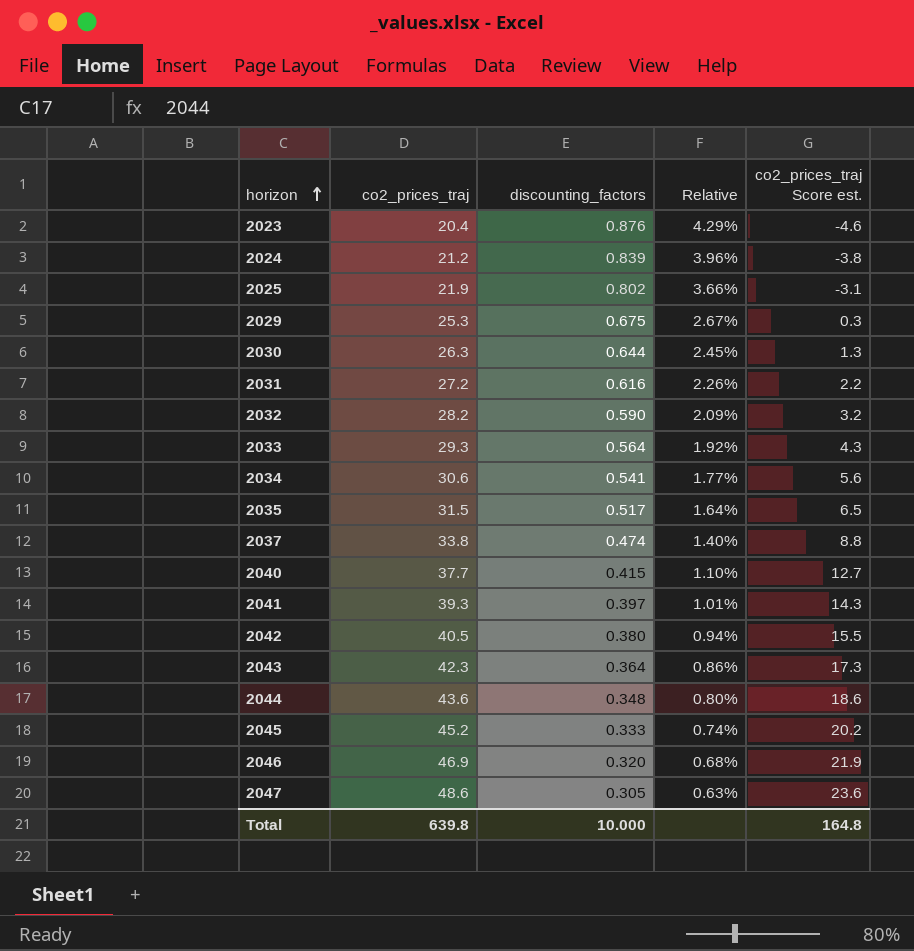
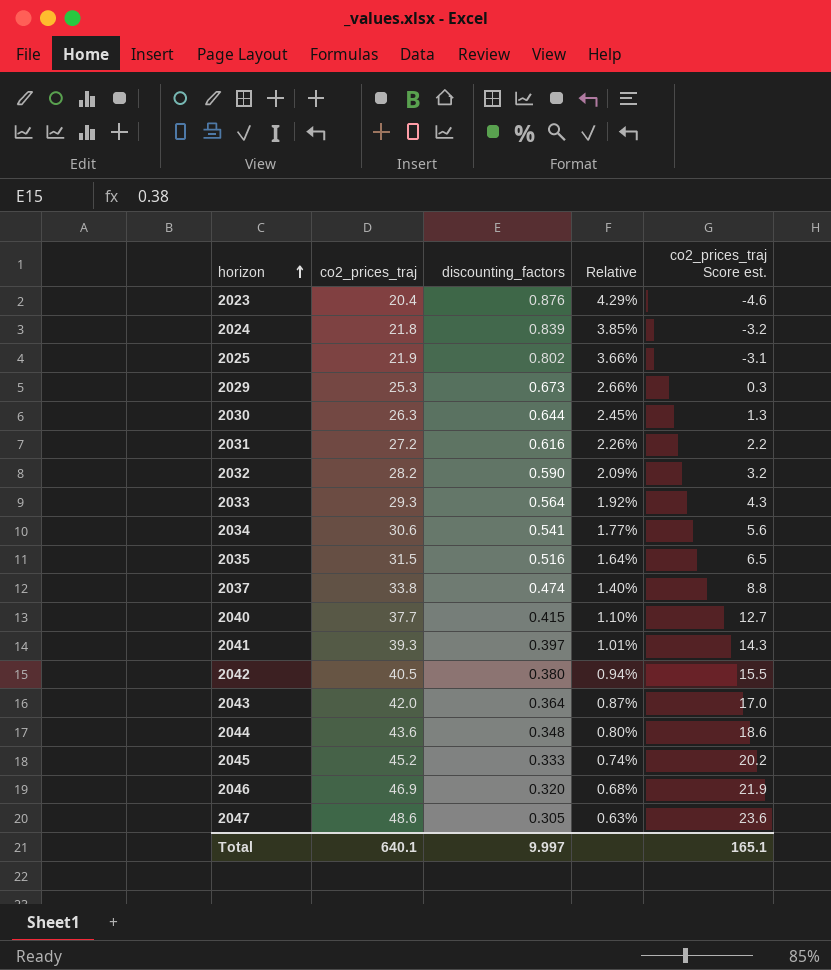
2024 | co2_prices_traj: 21.2 -> 21.8
2024 | Relative: 3.96% -> 3.85%
2024 | co2_prices_traj Score est.: -3.8 -> -3.2
2029 | discounting_factors: 0.675 -> 0.673
2029 | Relative: 2.67% -> 2.66%
2035 | discounting_factors: 0.517 -> 0.516
2043 | co2_prices_traj: 42.3 -> 42.0
2043 | Relative: 0.86% -> 0.87%
2043 | co2_prices_traj Score est.: 17.3 -> 17.0
Total | co2_prices_traj: 639.8 -> 640.1
Total | discounting_factors: 10.000 -> 9.997
Total | co2_prices_traj Score est.: 164.8 -> 165.1

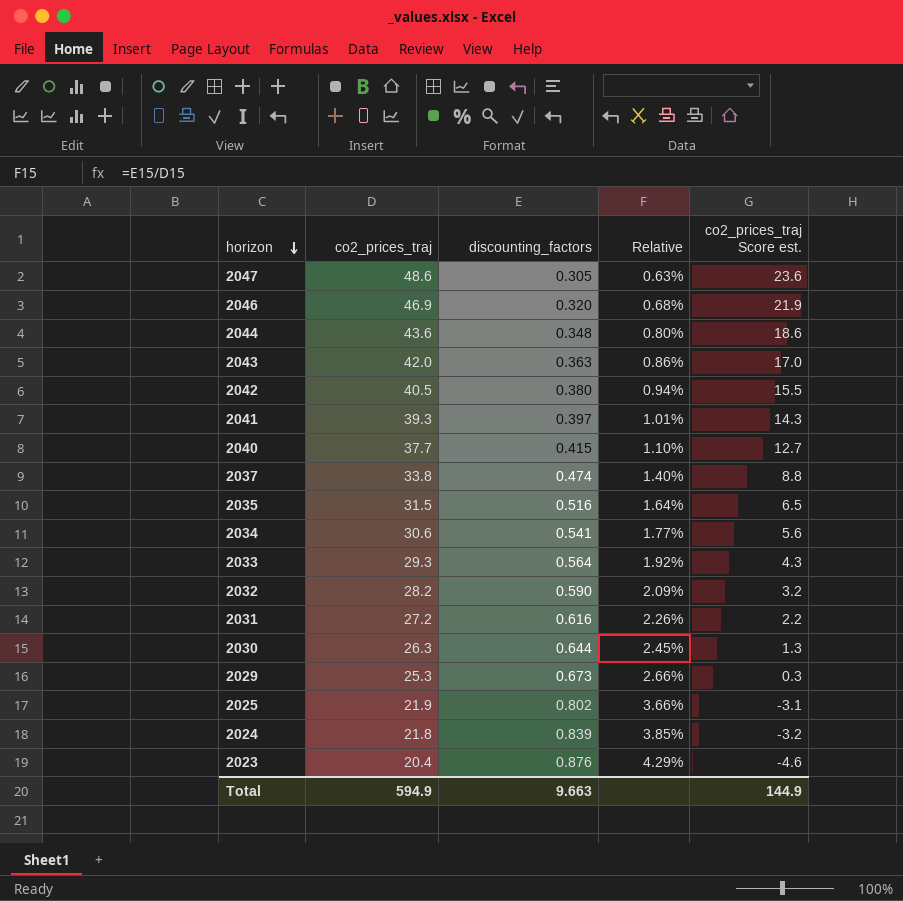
row order: horizon ascending -> horizon descending
row 2045: 45.2 | 0.333 | 0.74% | 20.2 -> none
2043 | discounting_factors: 0.364 -> 0.363
2043 | Relative: 0.87% -> 0.86%
Total | co2_prices_traj: 640.1 -> 594.9
Total | discounting_factors: 9.997 -> 9.663
Total | co2_prices_traj Score est.: 165.1 -> 144.9

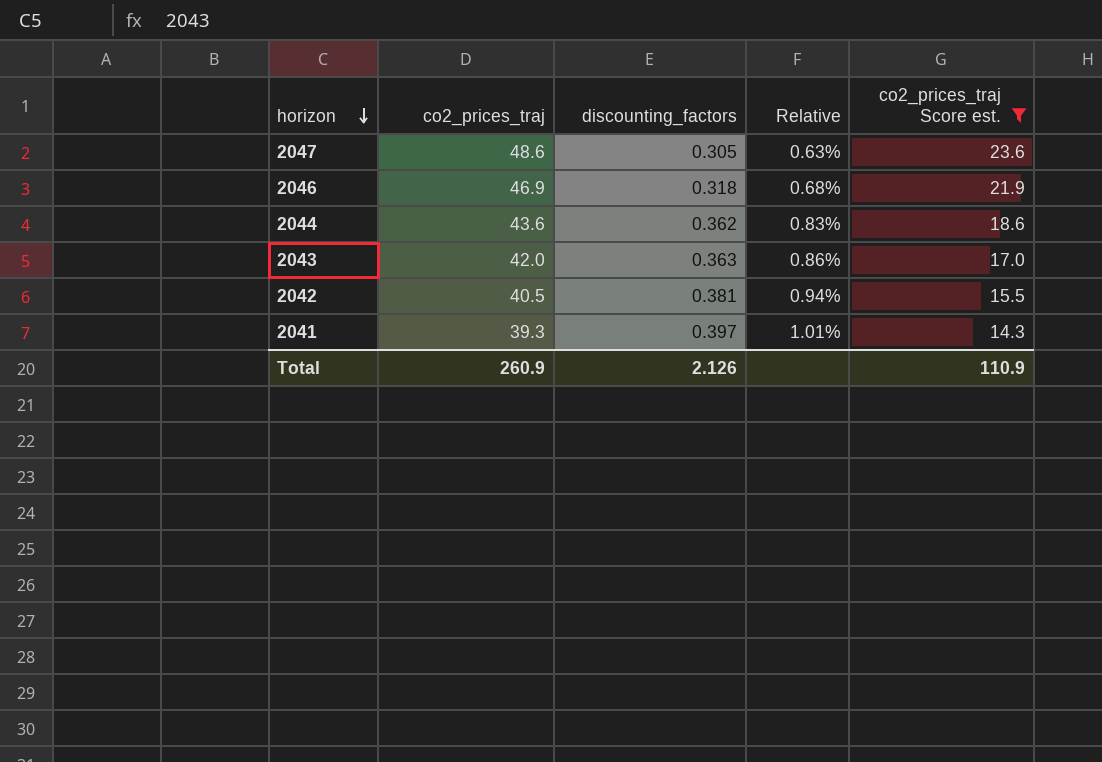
filter: none -> co2_prices_traj Score est. >= 14.3
2046 | discounting_factors: 0.320 -> 0.318
2044 | discounting_factors: 0.348 -> 0.362
2044 | Relative: 0.80% -> 0.83%
2042 | discounting_factors: 0.380 -> 0.381
Total | co2_prices_traj: 594.9 -> 260.9
Total | discounting_factors: 9.663 -> 2.126
Total | co2_prices_traj Score est.: 144.9 -> 110.9

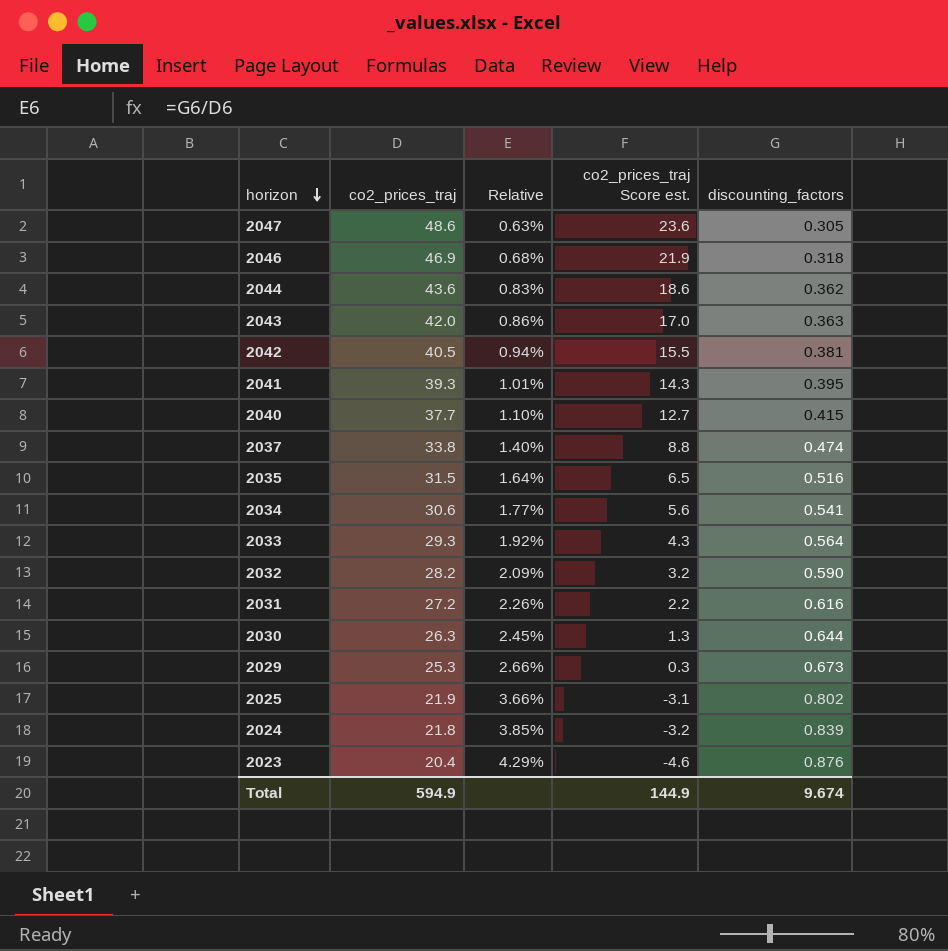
filter: co2_prices_traj Score est. >= 14.3 -> none
column discounting_factors | position: 3 -> 5
2041 | discounting_factors: 0.397 -> 0.395
Total | co2_prices_traj: 260.9 -> 594.9
Total | co2_prices_traj Score est.: 110.9 -> 144.9
Total | discounting_factors: 2.126 -> 9.674

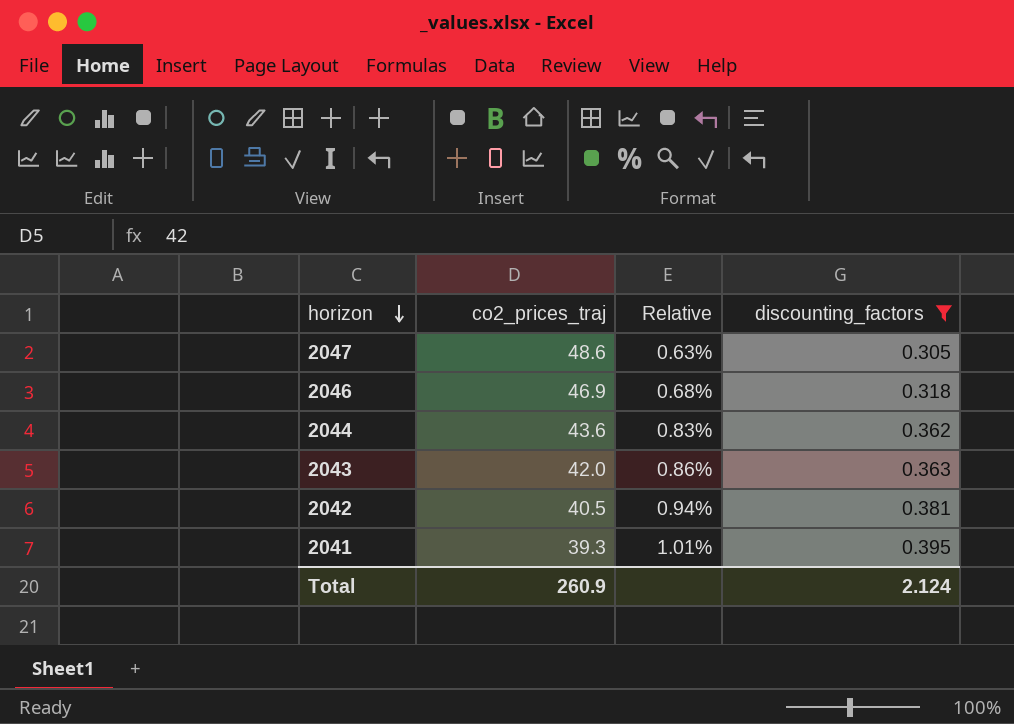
filter: none -> discounting_factors <= 0.395
column co2_prices_traj Score est. | formula: [co2_prices_traj] - 25 -> none
Total | co2_prices_traj: 594.9 -> 260.9
Total | discounting_factors: 9.674 -> 2.124

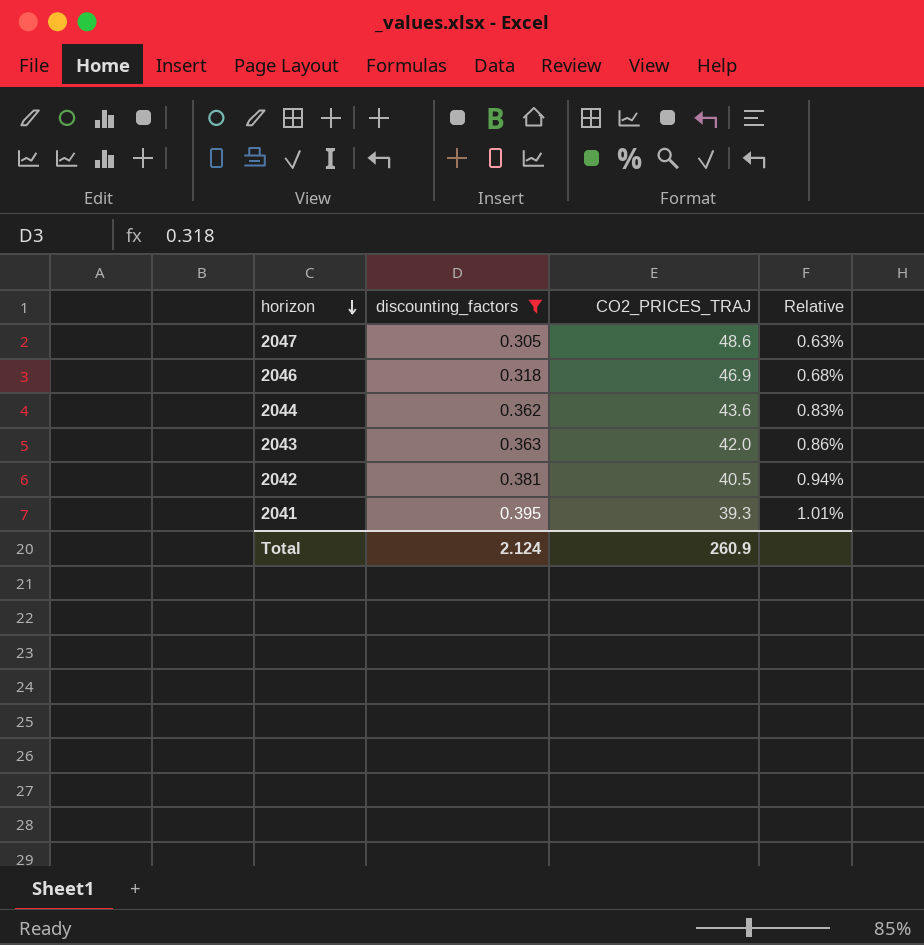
column discounting_factors | position: 4 -> 2
column name: co2_prices_traj -> CO2_PRICES_TRAJ

